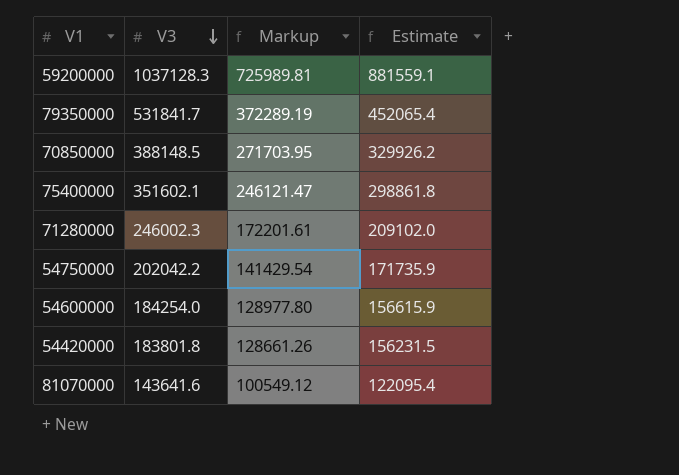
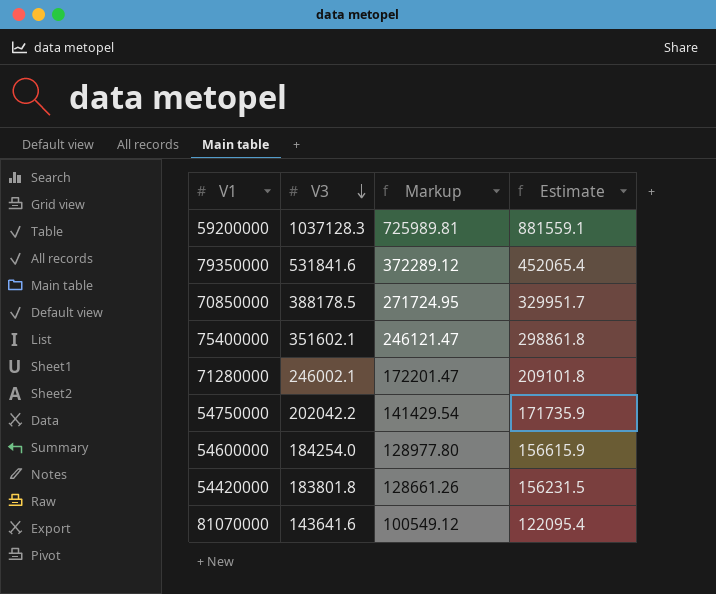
79350000 | V3: 531841.7 -> 531841.6
79350000 | Markup: 372289.19 -> 372289.12
70850000 | V3: 388148.5 -> 388178.5
70850000 | Markup: 271703.95 -> 271724.95
70850000 | Estimate: 329926.2 -> 329951.7
71280000 | V3: 246002.3 -> 246002.1
71280000 | Markup: 172201.61 -> 172201.47
71280000 | Estimate: 209102.0 -> 209101.8

